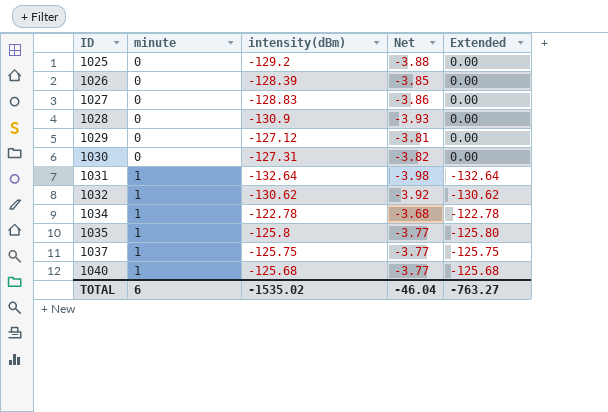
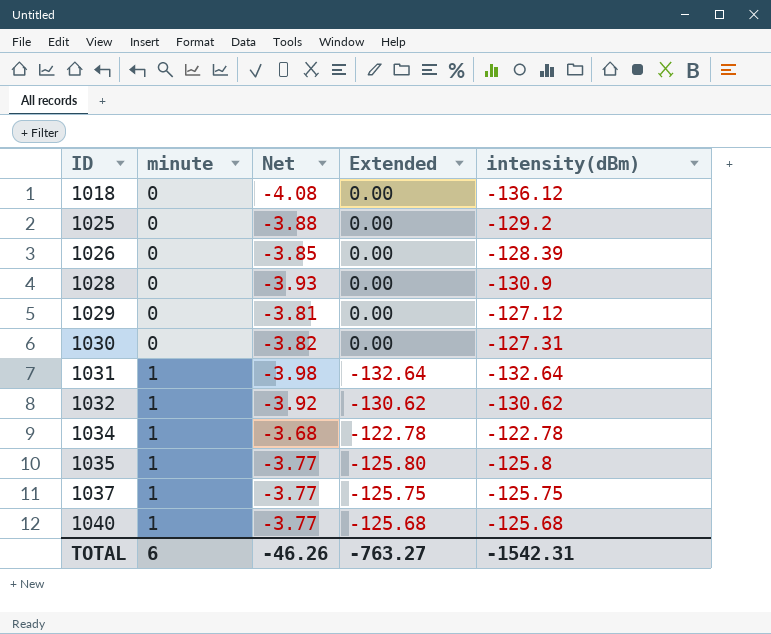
column intensity(dBm) | position: 3 -> 5
row 1027: 0 | -128.83 | -3.86 | 0.00 -> none
row 1018: none -> 0 | -4.08 | 0.00 | -136.12
TOTAL | Net: -46.04 -> -46.26
TOTAL | intensity(dBm): -1535.02 -> -1542.31

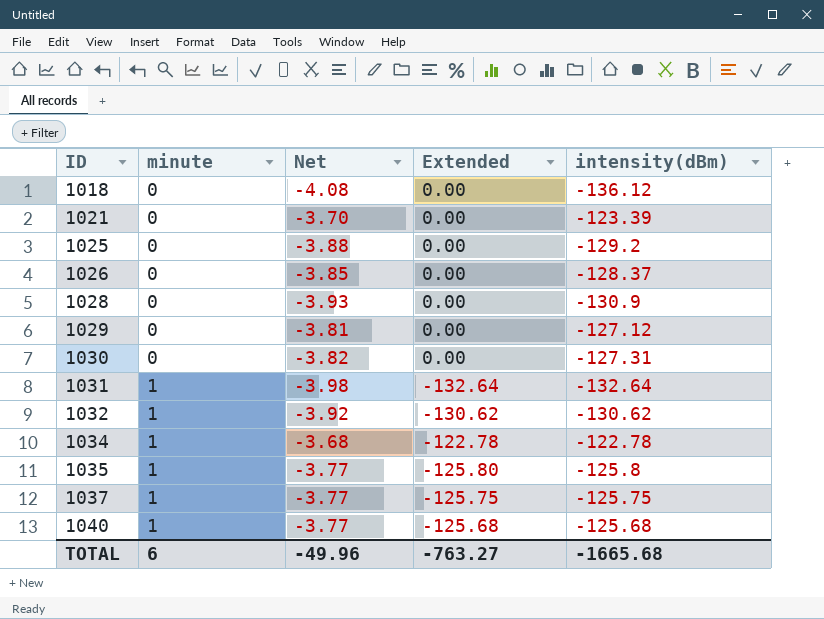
row 1021: none -> 0 | -3.70 | 0.00 | -123.39
1026 | intensity(dBm): -128.39 -> -128.37
TOTAL | Net: -46.26 -> -49.96
TOTAL | intensity(dBm): -1542.31 -> -1665.68

